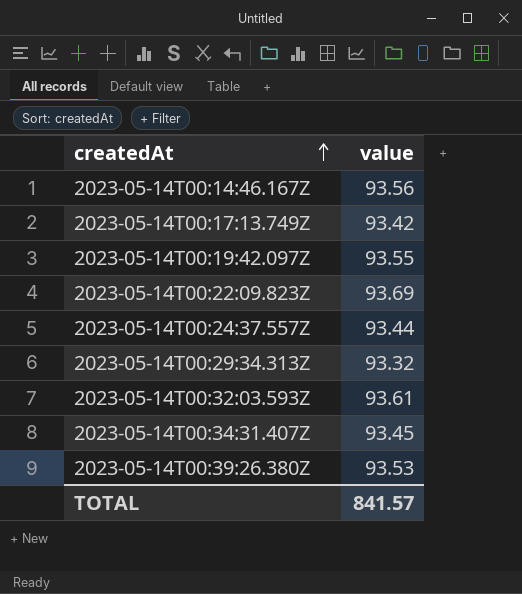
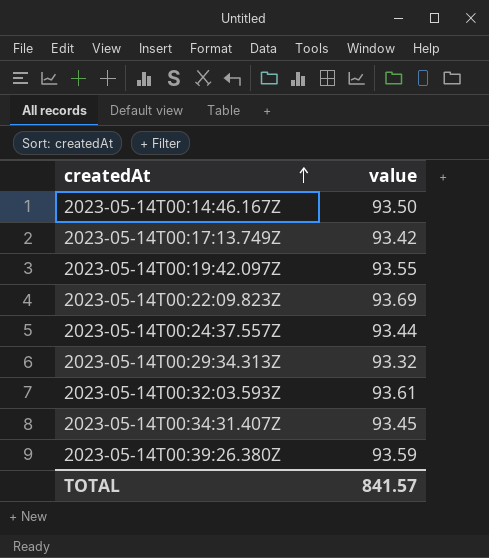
2023-05-14T00:14:46.167Z | value: 93.56 -> 93.50
2023-05-14T00:39:26.380Z | value: 93.53 -> 93.59

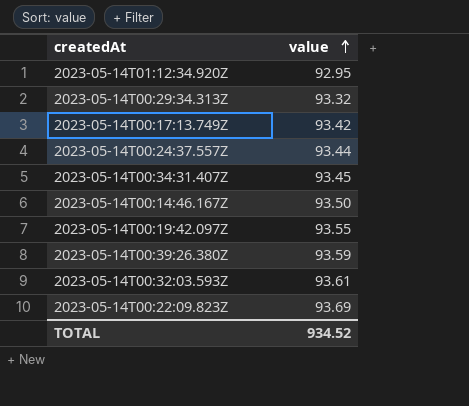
row order: createdAt ascending -> value ascending
row 2023-05-14T01:12:34.920Z: none -> 92.95
TOTAL | value: 841.57 -> 934.52

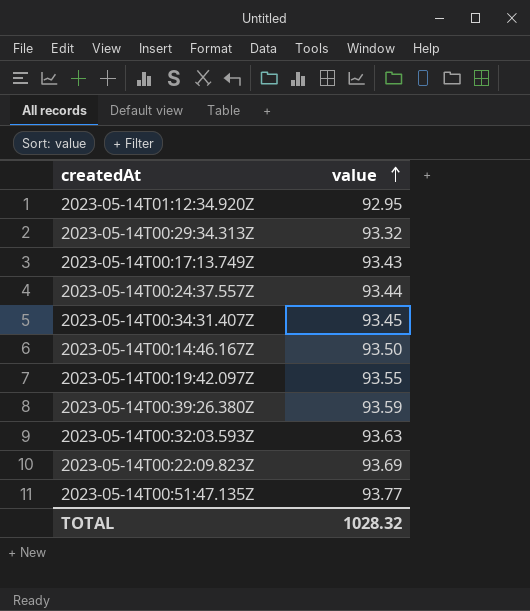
2023-05-14T00:17:13.749Z | value: 93.42 -> 93.43
2023-05-14T00:32:03.593Z | value: 93.61 -> 93.63
row 2023-05-14T00:51:47.135Z: none -> 93.77
TOTAL | value: 934.52 -> 1028.32

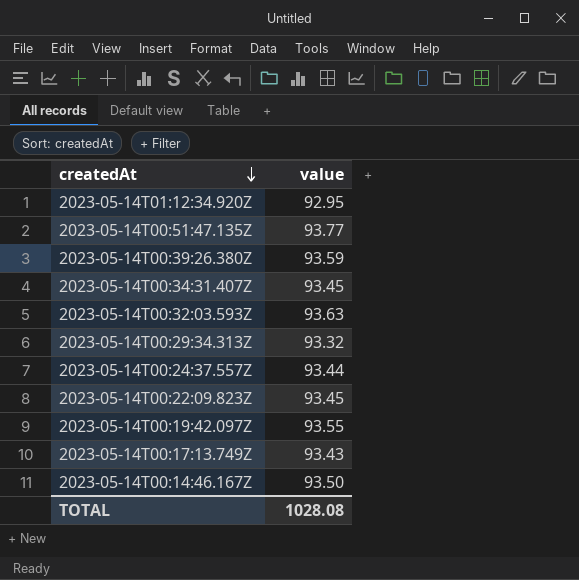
row order: value ascending -> createdAt descending
2023-05-14T00:22:09.823Z | value: 93.69 -> 93.45
TOTAL | value: 1028.32 -> 1028.08

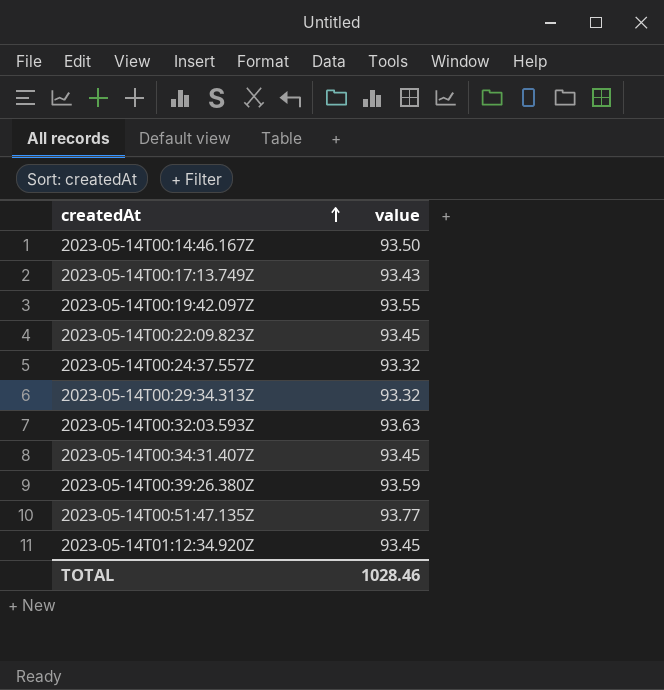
row order: createdAt descending -> createdAt ascending
2023-05-14T00:24:37.557Z | value: 93.44 -> 93.32
2023-05-14T01:12:34.920Z | value: 92.95 -> 93.45
TOTAL | value: 1028.08 -> 1028.46

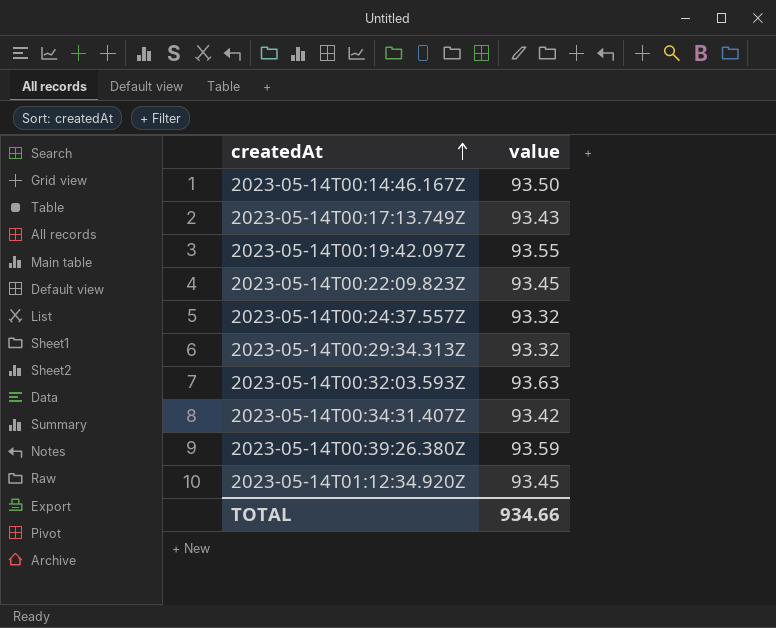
row 2023-05-14T00:51:47.135Z: 93.77 -> none
2023-05-14T00:34:31.407Z | value: 93.45 -> 93.42
TOTAL | value: 1028.46 -> 934.66

